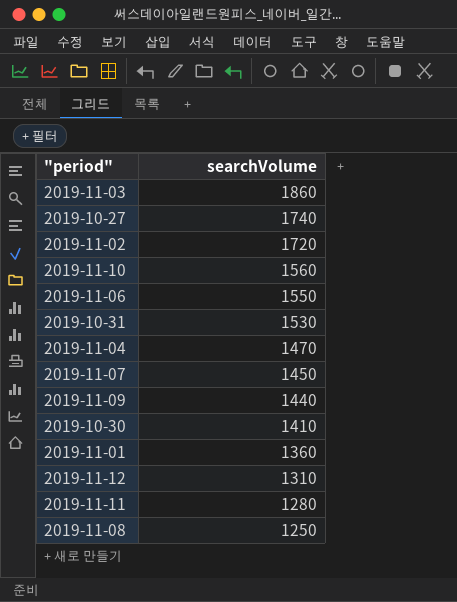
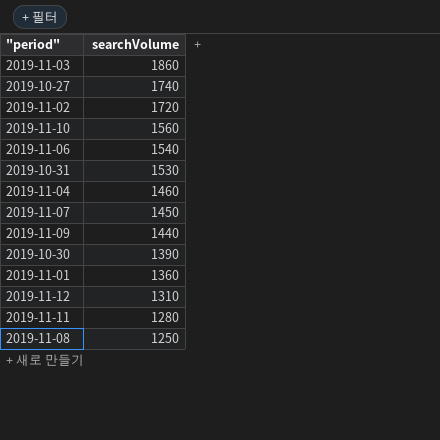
2019-11-06 | searchVolume: 1550 -> 1540
2019-11-04 | searchVolume: 1470 -> 1460
2019-10-30 | searchVolume: 1410 -> 1390

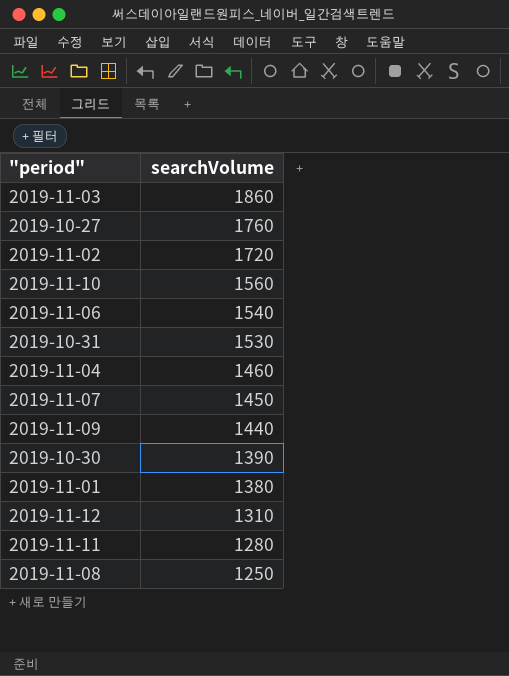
2019-10-27 | searchVolume: 1740 -> 1760
2019-11-01 | searchVolume: 1360 -> 1380

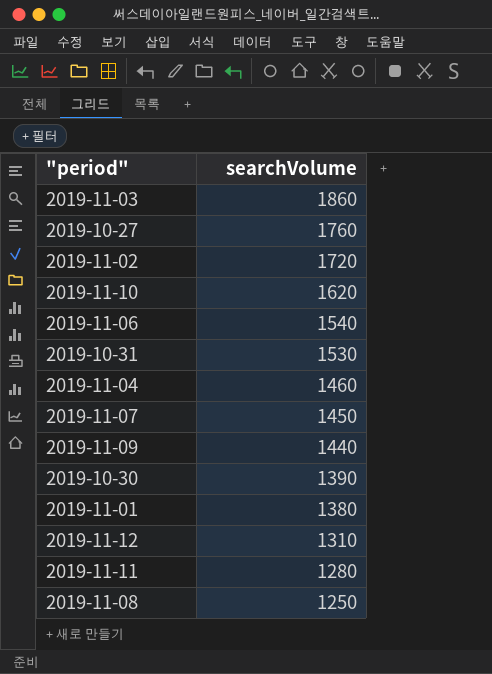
2019-11-10 | searchVolume: 1560 -> 1620

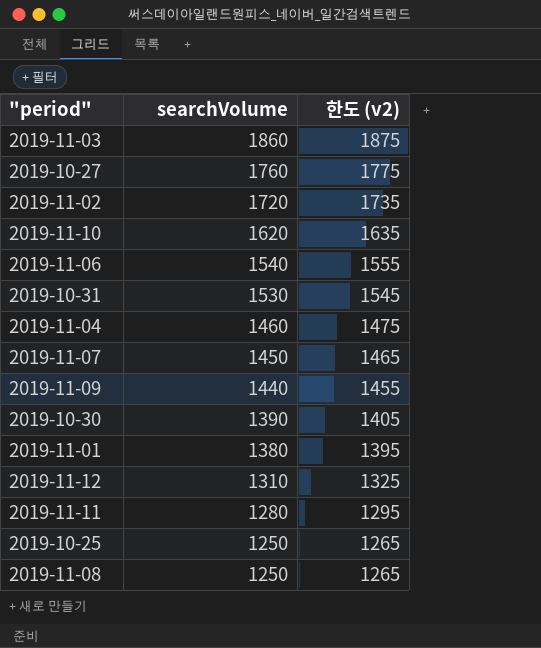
column 한도 (v2) | formula: none -> [searchVolume] + 15
row 2019-10-25: none -> 1250 | 1265

